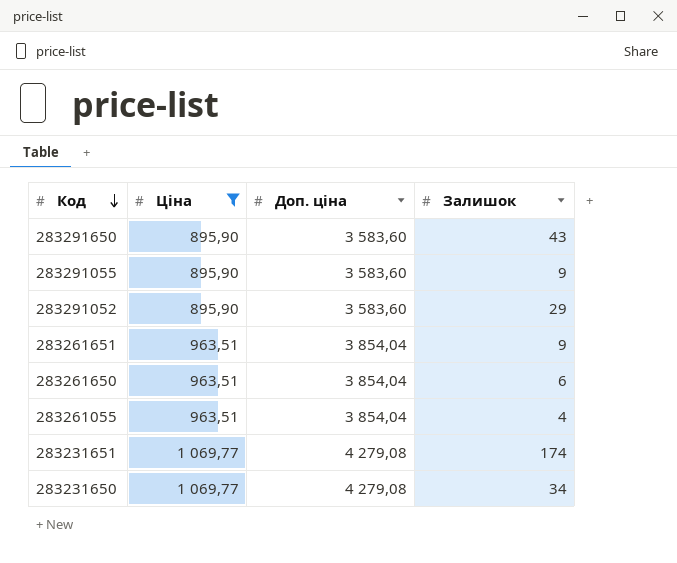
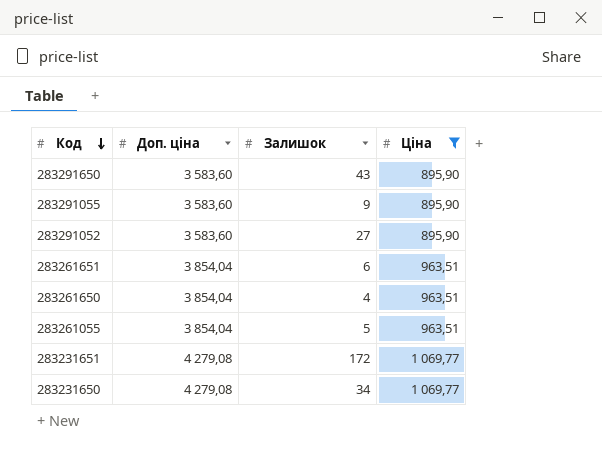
column Ціна | position: 2 -> 4
283291052 | Залишок: 29 -> 27
283261651 | Залишок: 9 -> 6
283261650 | Залишок: 6 -> 4
283261055 | Залишок: 4 -> 5
283231651 | Залишок: 174 -> 172

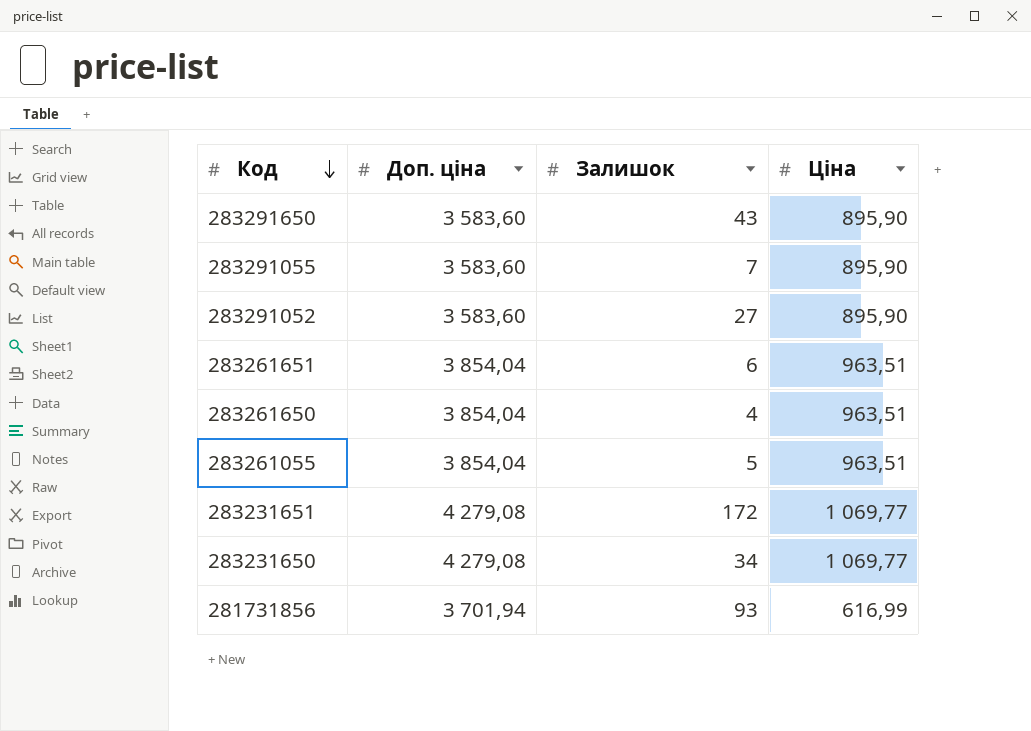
filter: Ціна != 616,99 -> none
283291055 | Залишок: 9 -> 7

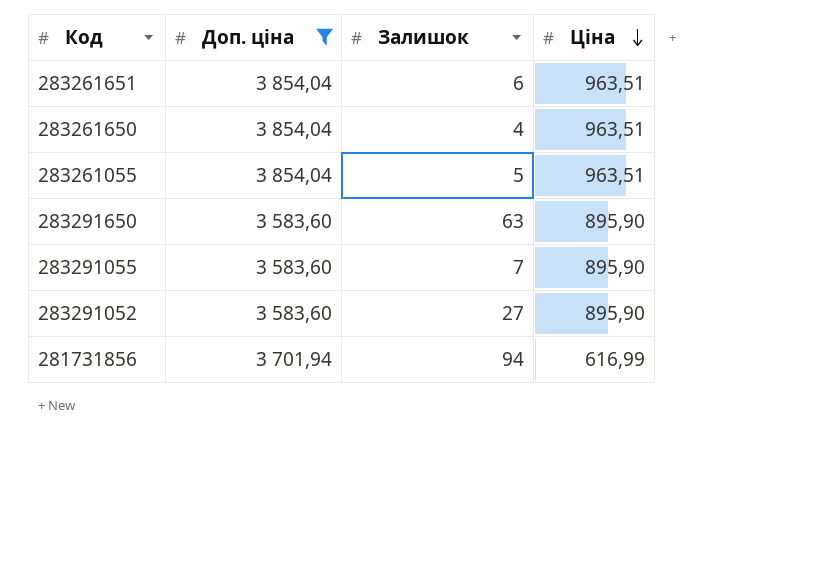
filter: none -> Доп. ціна != 4 279,08
row order: Код descending -> Ціна descending
283291650 | Залишок: 43 -> 63
281731856 | Залишок: 93 -> 94

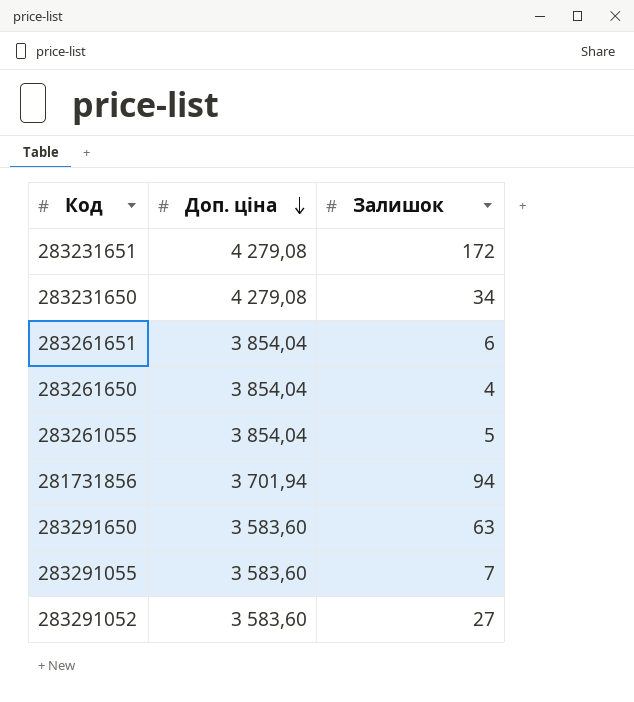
filter: Доп. ціна != 4 279,08 -> none
row order: Ціна descending -> Доп. ціна descending
column Ціна | position: 4 -> none

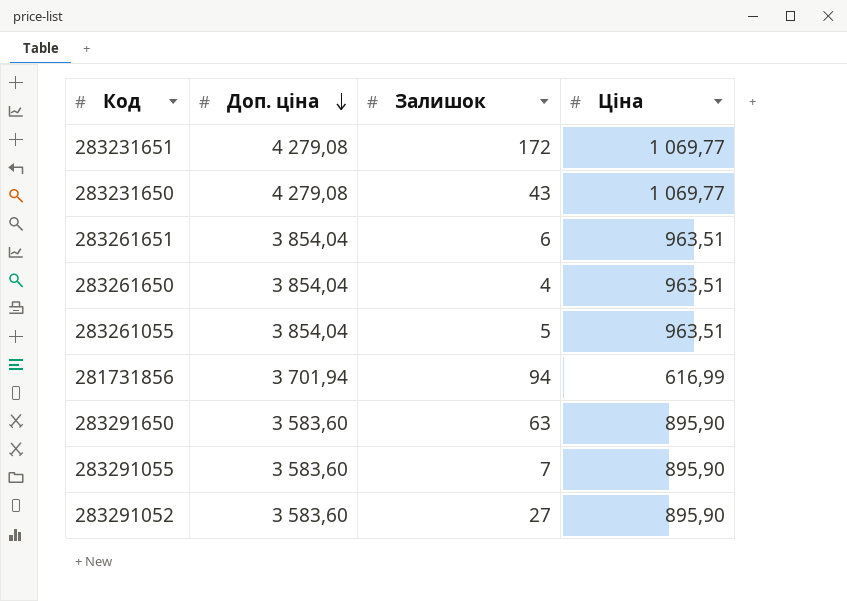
column Ціна | position: none -> 4
283231650 | Залишок: 34 -> 43

